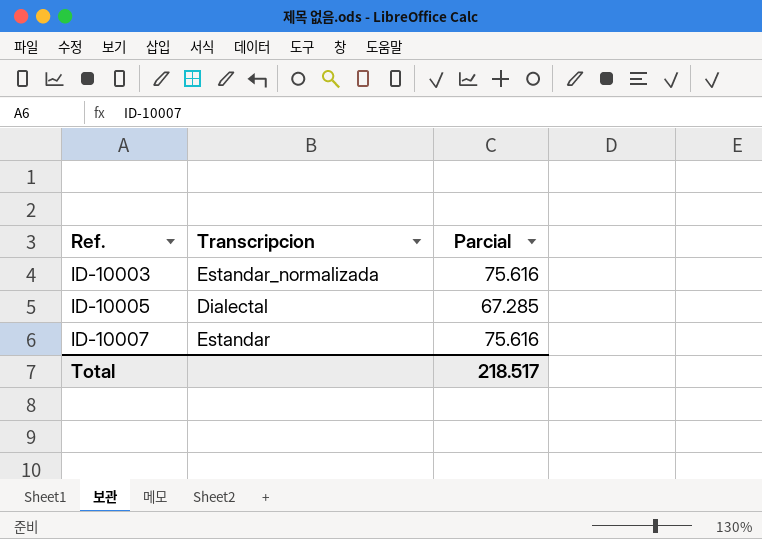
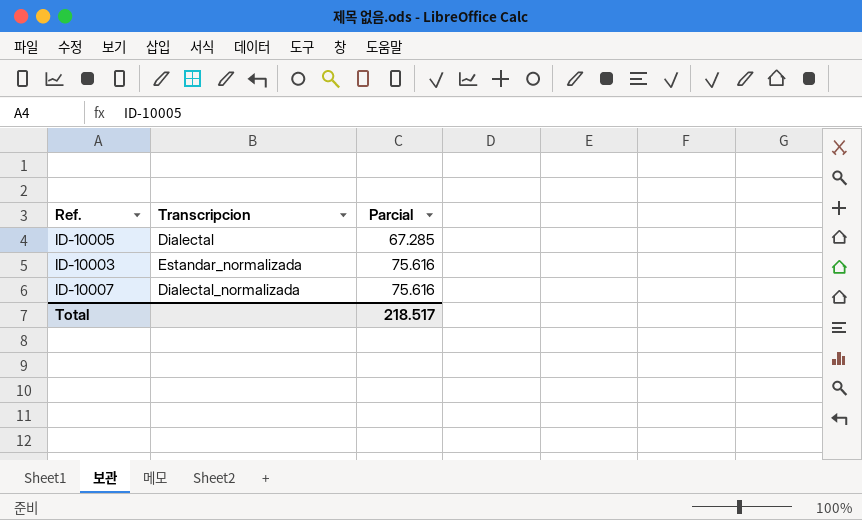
row order: Ref. ascending -> Parcial ascending
ID-10007 | Transcripcion: Estandar -> Dialectal_normalizada

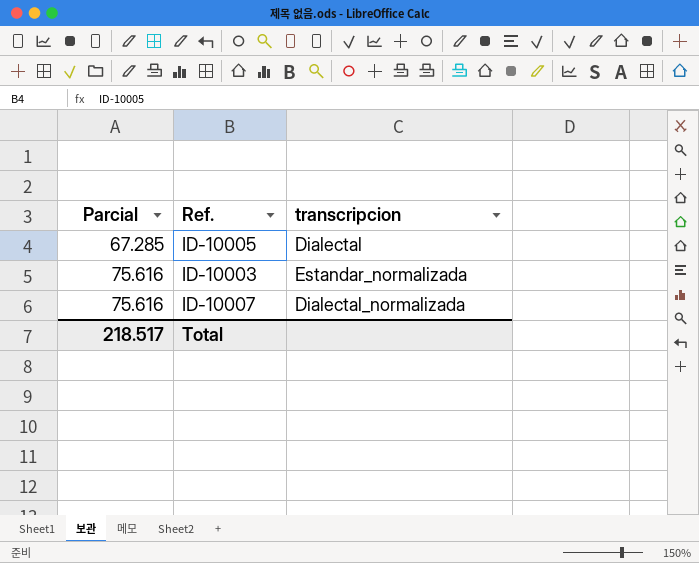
column Parcial | position: 3 -> 1
column name: Transcripcion -> transcripcion

